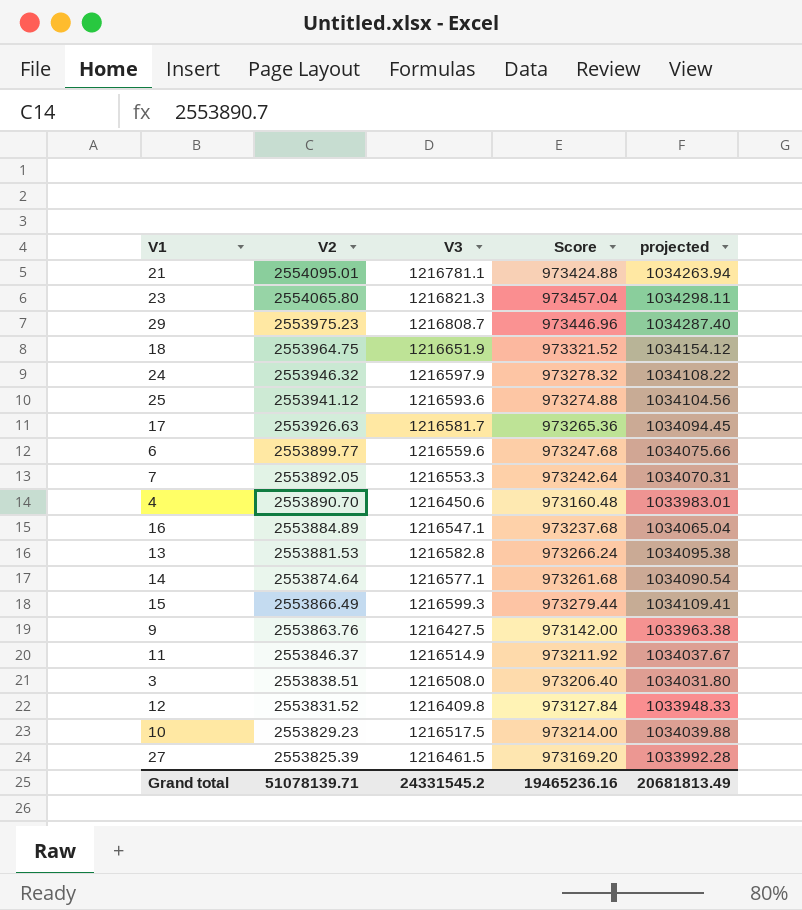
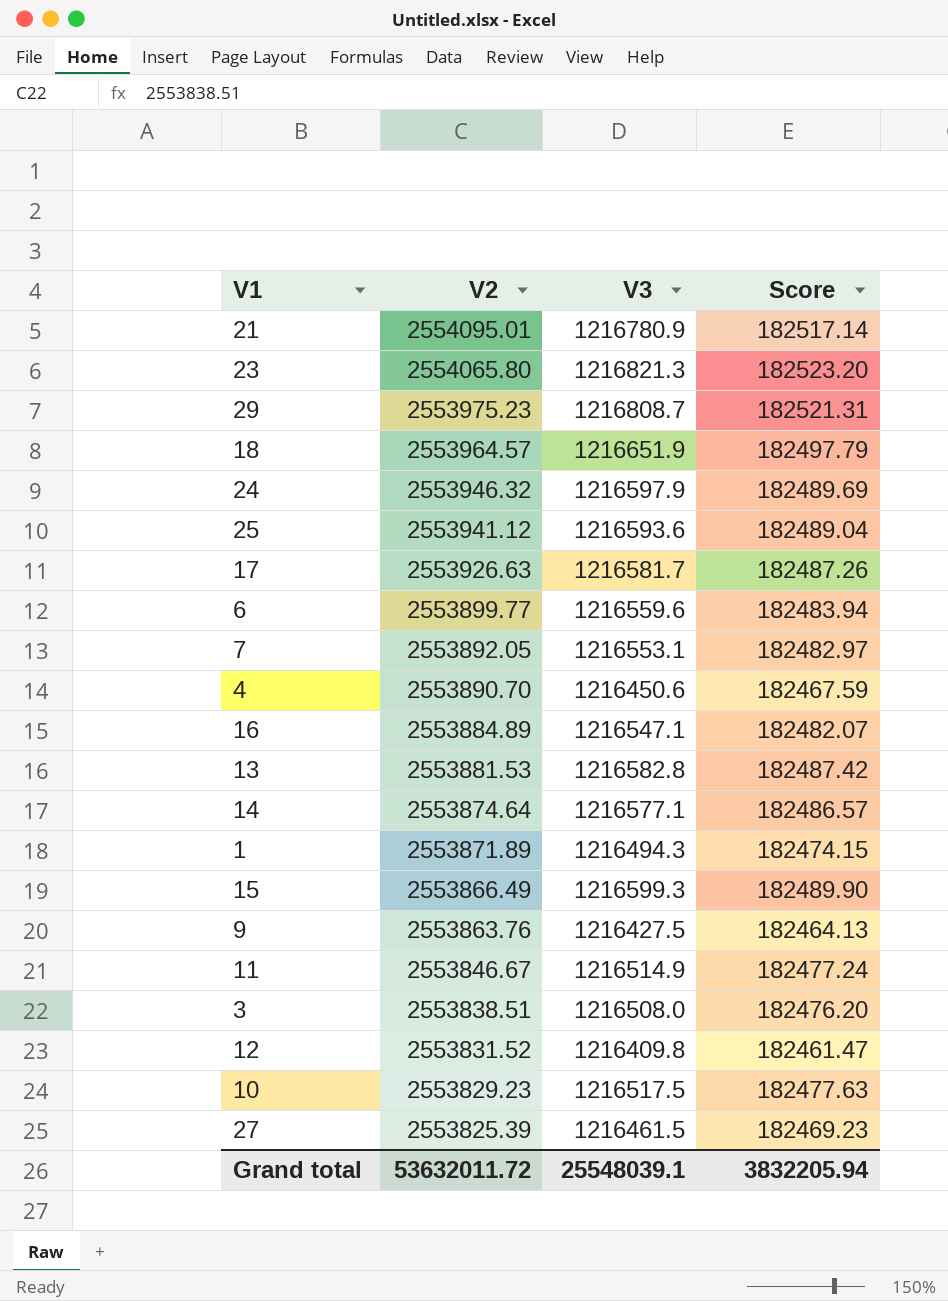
column projected | formula: [V3] * 0.85 -> none
column Score | formula: [V3] * 0.8 -> [V3] * 0.15
21 | V3: 1216781.1 -> 1216780.9
18 | V2: 2553964.75 -> 2553964.57
7 | V3: 1216553.3 -> 1216553.1
row 1: none -> 2553871.89 | 1216494.3 | 182474.15
11 | V2: 2553846.37 -> 2553846.67
Grand total | V2: 51078139.71 -> 53632011.72
Grand total | V3: 24331545.2 -> 25548039.1
Grand total | Score: 19465236.16 -> 3832205.94

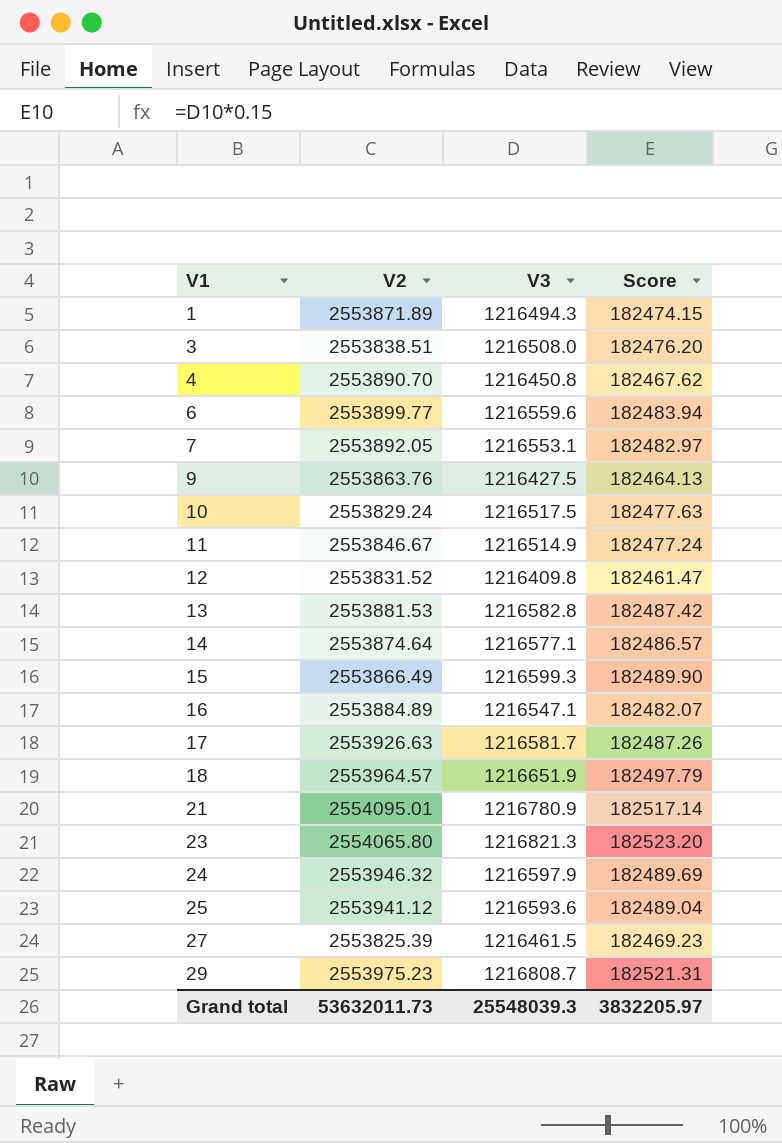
row order: V2 descending -> V1 ascending
4 | V3: 1216450.6 -> 1216450.8
4 | Score: 182467.59 -> 182467.62
10 | V2: 2553829.23 -> 2553829.24
Grand total | V2: 53632011.72 -> 53632011.73
Grand total | V3: 25548039.1 -> 25548039.3
Grand total | Score: 3832205.94 -> 3832205.97

